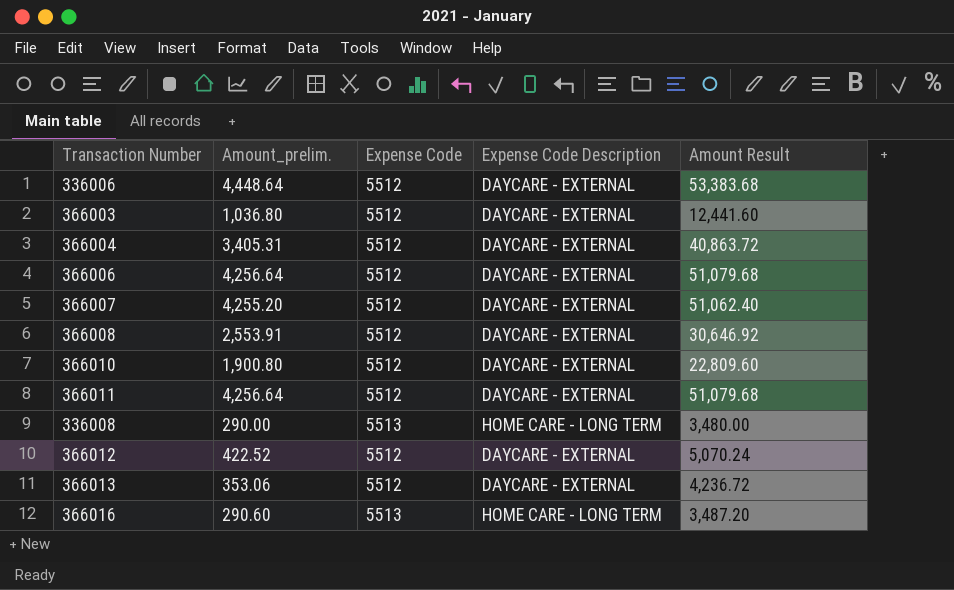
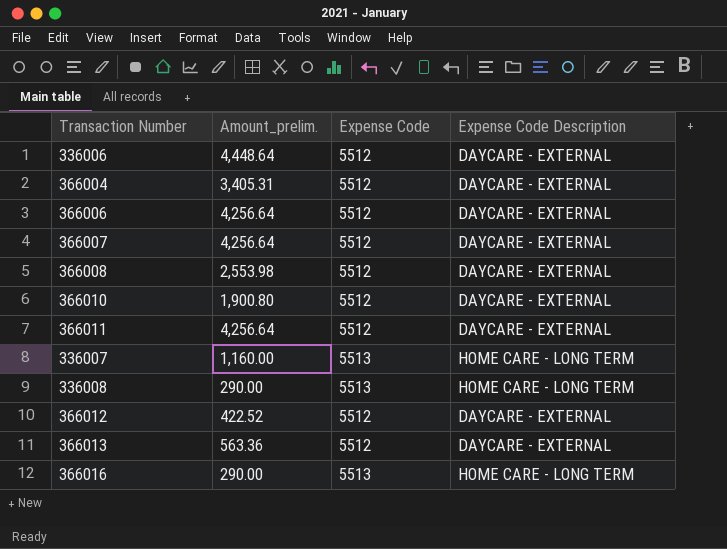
column Amount Result | formula: [Amount_prelim.] * 12 -> none
row 366003: 1,036.80 | 5512 | DAYCARE - EXTERNAL | 12,441.60 -> none
366007 | Amount_prelim.: 4,255.20 -> 4,256.64
366008 | Amount_prelim.: 2,553.91 -> 2,553.98
row 336007: none -> 1,160.00 | 5513 | HOME CARE - LONG TERM
366013 | Amount_prelim.: 353.06 -> 563.36
366016 | Amount_prelim.: 290.60 -> 290.00

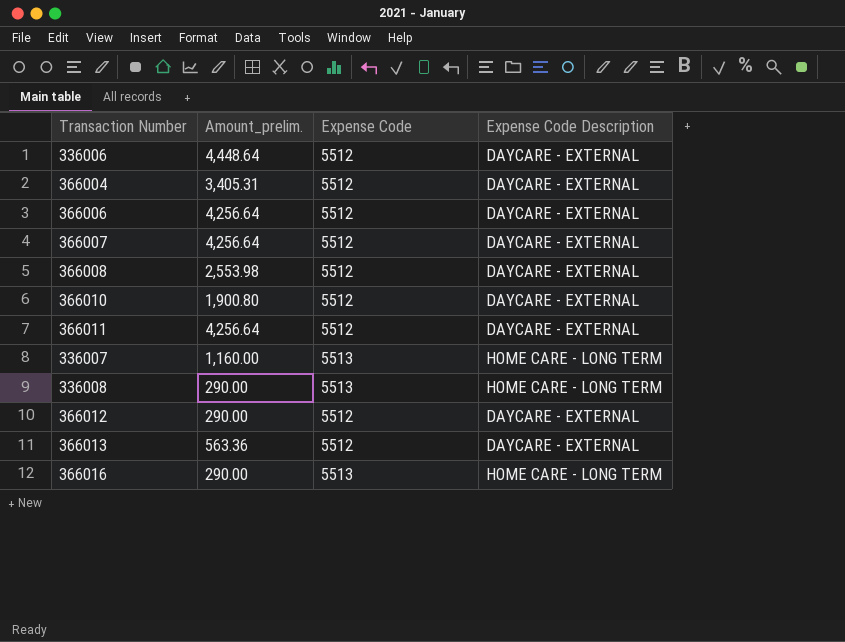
366012 | Amount_prelim.: 422.52 -> 290.00

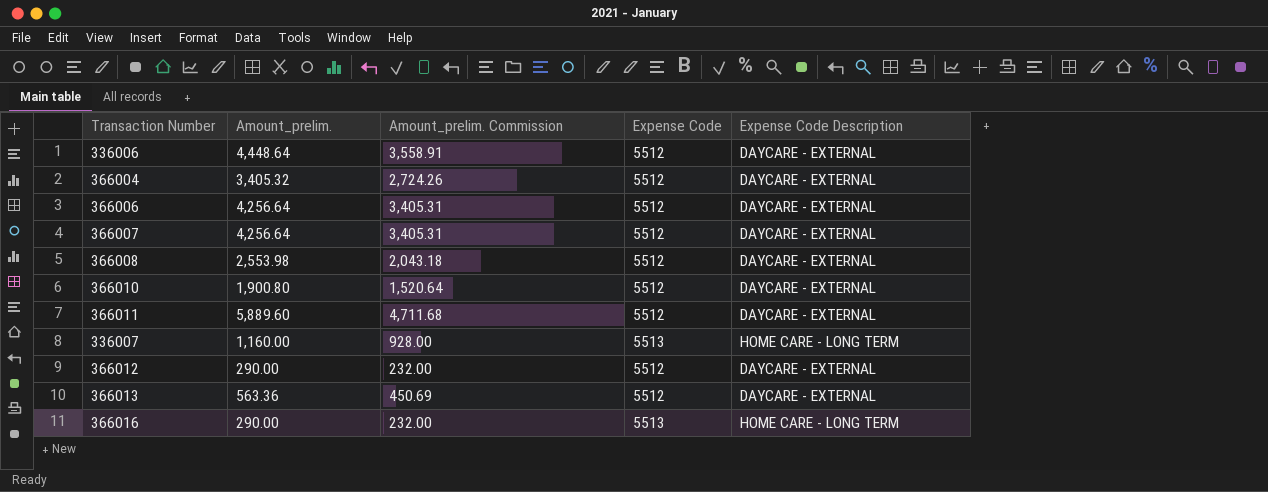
column Amount_prelim. Commission | formula: none -> [Amount_prelim.] * 0.8
row 336008: 290.00 | 5513 | HOME CARE - LONG TERM -> none
366004 | Amount_prelim.: 3,405.31 -> 3,405.32
366011 | Amount_prelim.: 4,256.64 -> 5,889.60

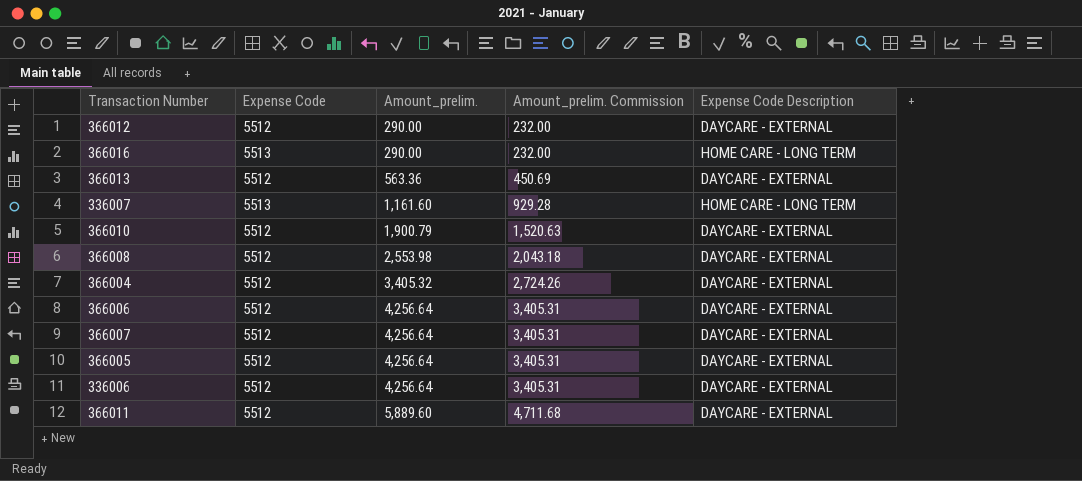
row order: none -> Amount_prelim. ascending
column Expense Code | position: 4 -> 2
336007 | Amount_prelim.: 1,160.00 -> 1,161.60
336007 | Amount_prelim. Commission: 928.00 -> 929.28
366010 | Amount_prelim.: 1,900.80 -> 1,900.79
366010 | Amount_prelim. Commission: 1,520.64 -> 1,520.63
row 366005: none -> 5512 | 4,256.64 | 3,405.31 | DAYCARE - EXTERNAL
336006 | Amount_prelim.: 4,448.64 -> 4,256.64
336006 | Amount_prelim. Commission: 3,558.91 -> 3,405.31

